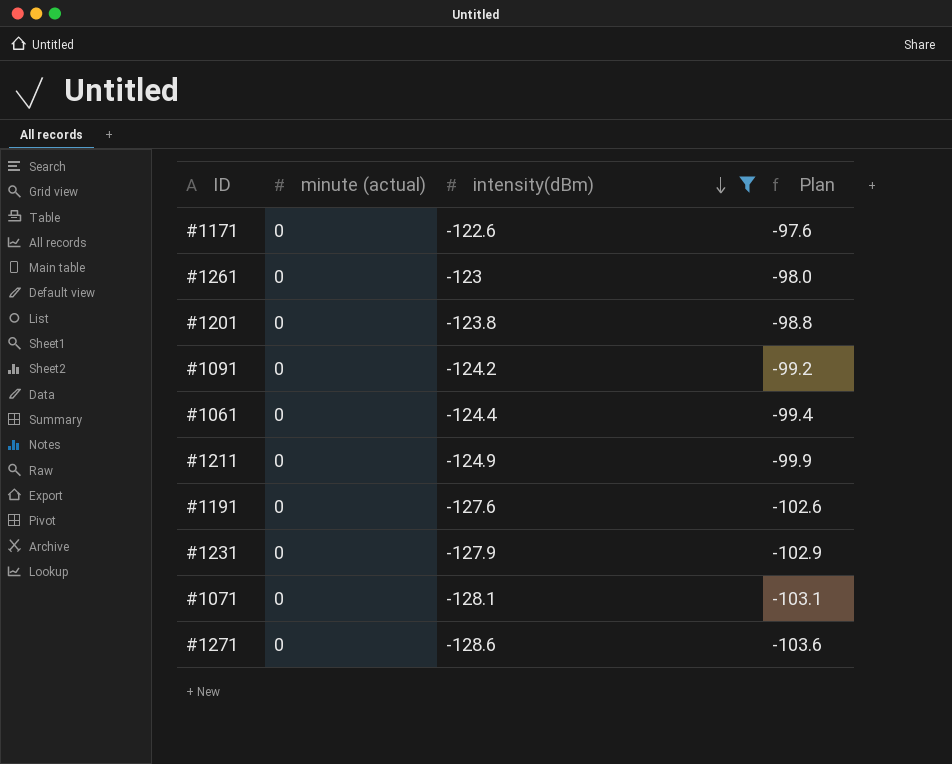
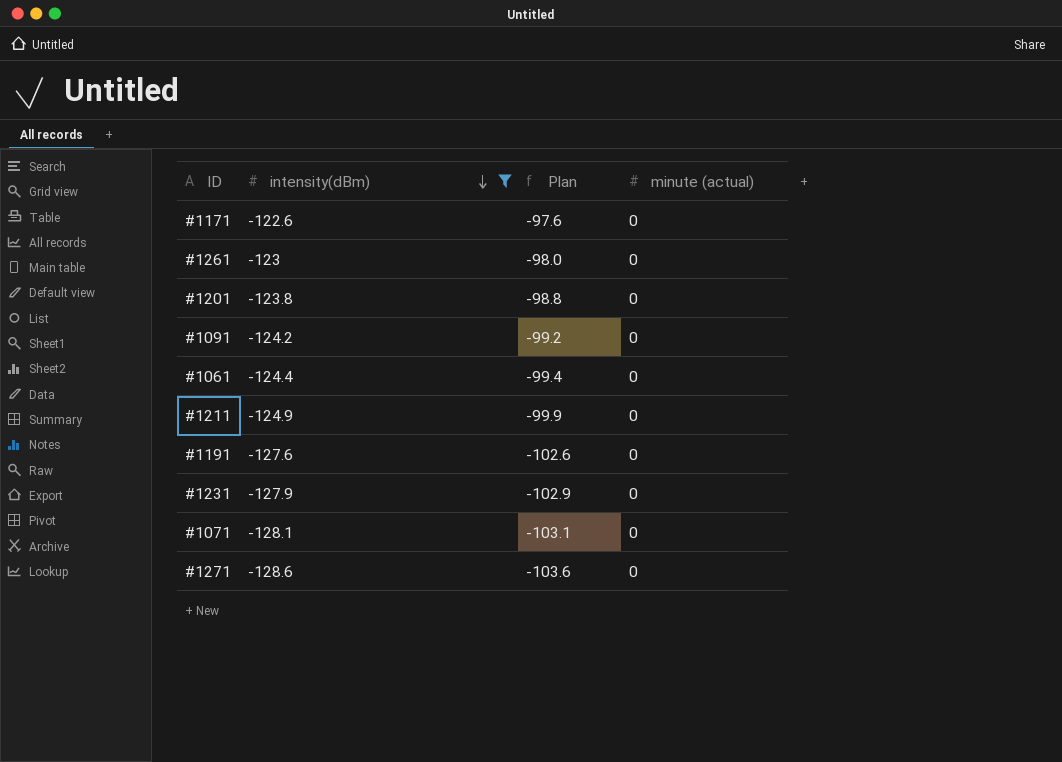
column minute (actual) | position: 2 -> 4

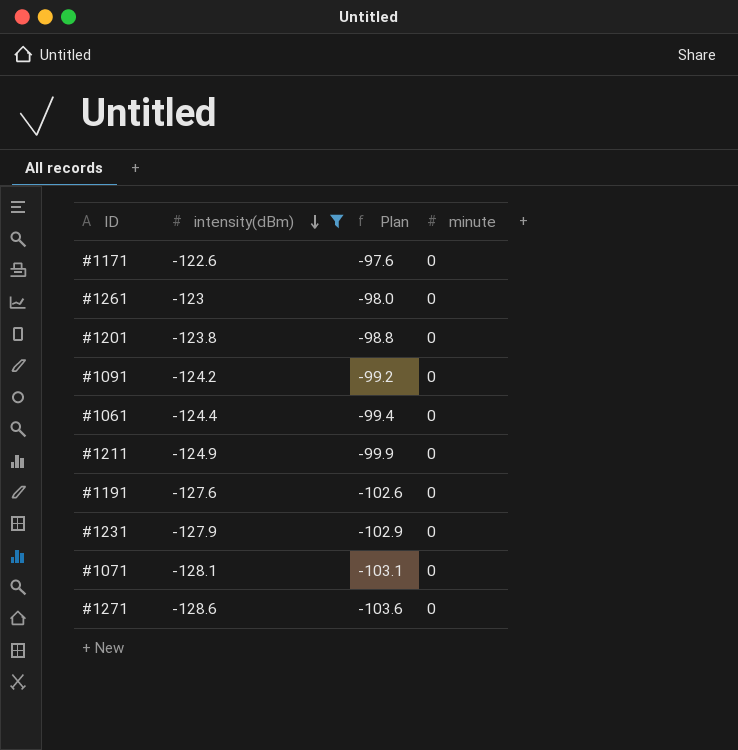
column name: minute (actual) -> minute

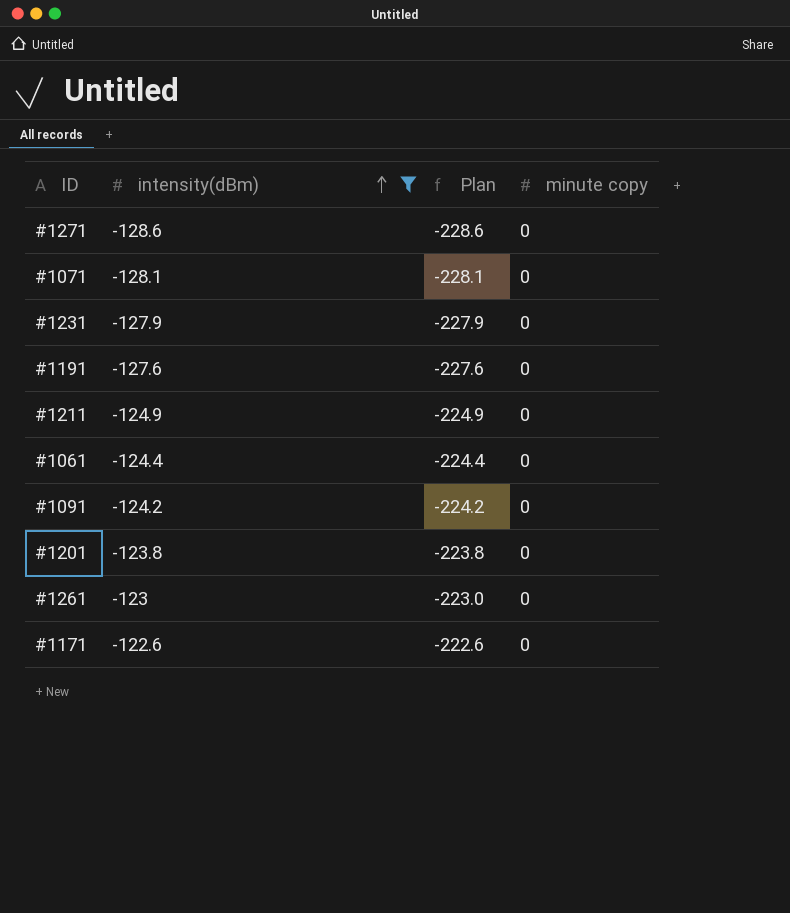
row order: intensity(dBm) descending -> intensity(dBm) ascending
column Plan | formula: [intensity(dBm)] + 25 -> [intensity(dBm)] - 100
column name: minute -> minute copy

